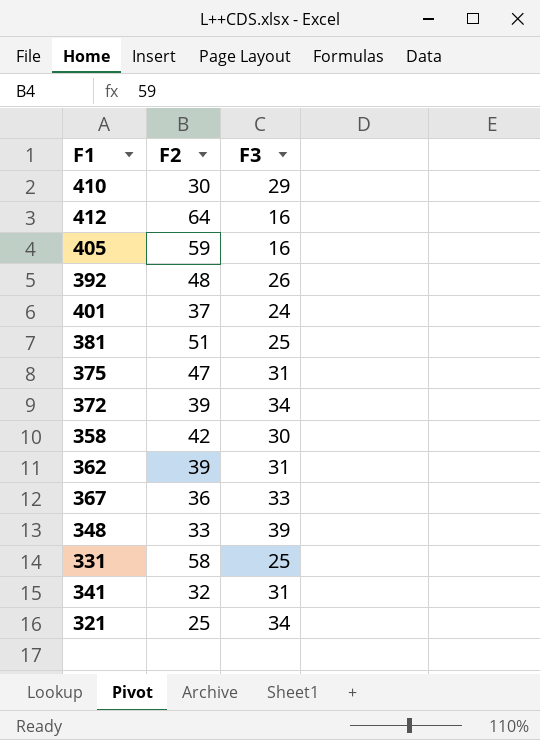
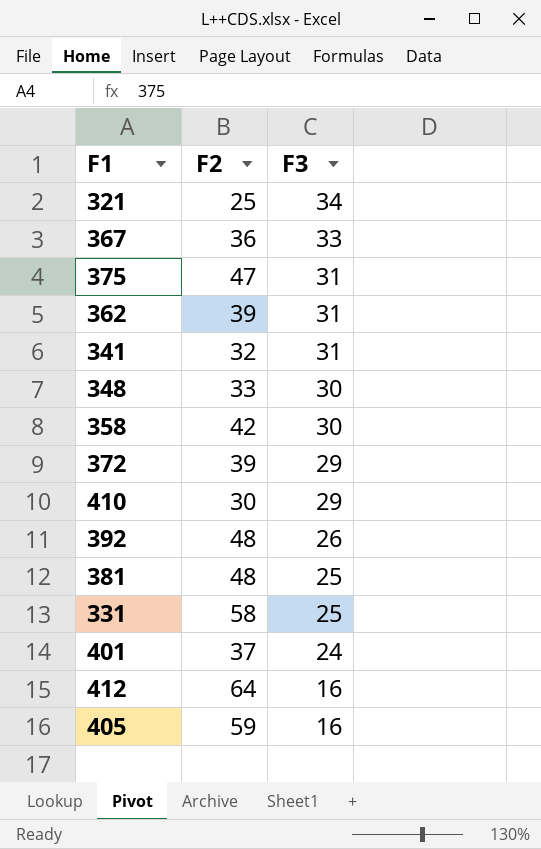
row order: none -> F3 descending
348 | F3: 39 -> 30
372 | F3: 34 -> 29
381 | F2: 51 -> 48

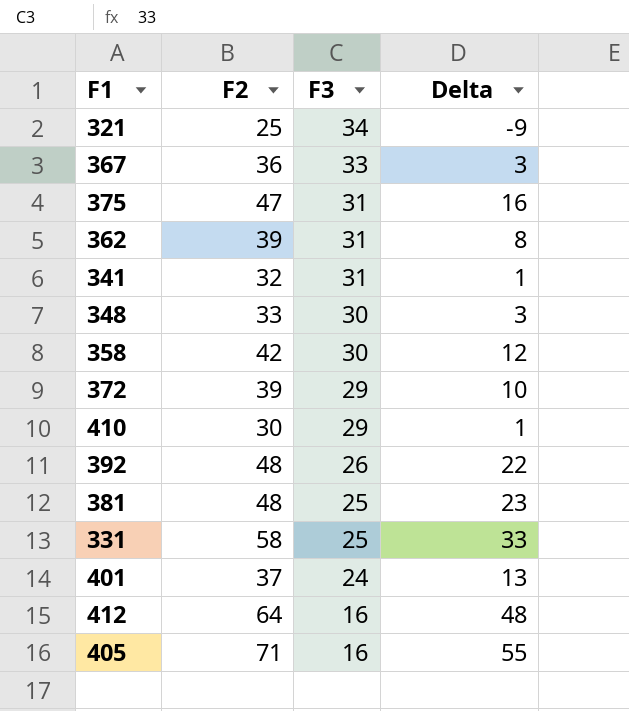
column Delta | formula: none -> [F2] - [F3]
405 | F2: 59 -> 71

